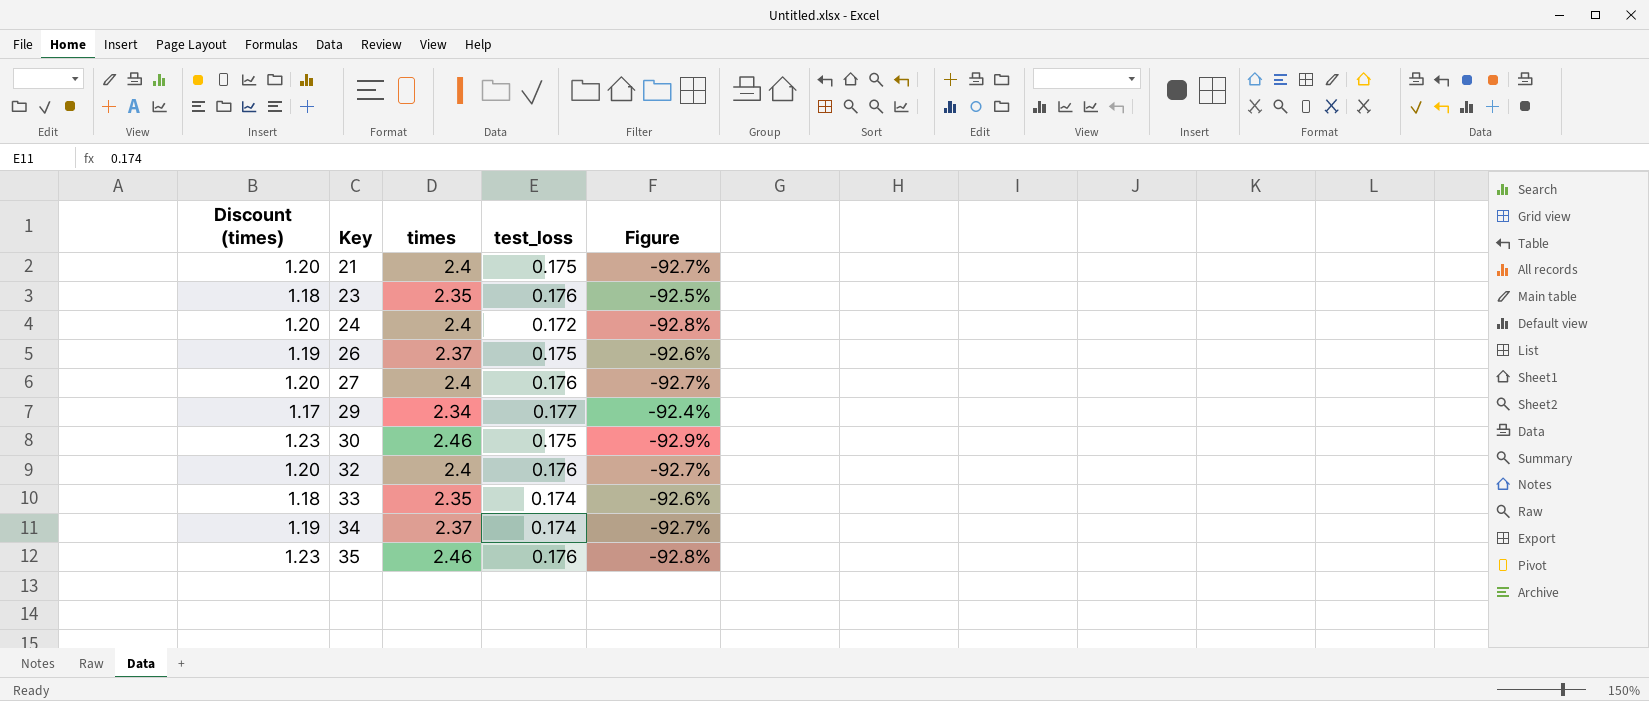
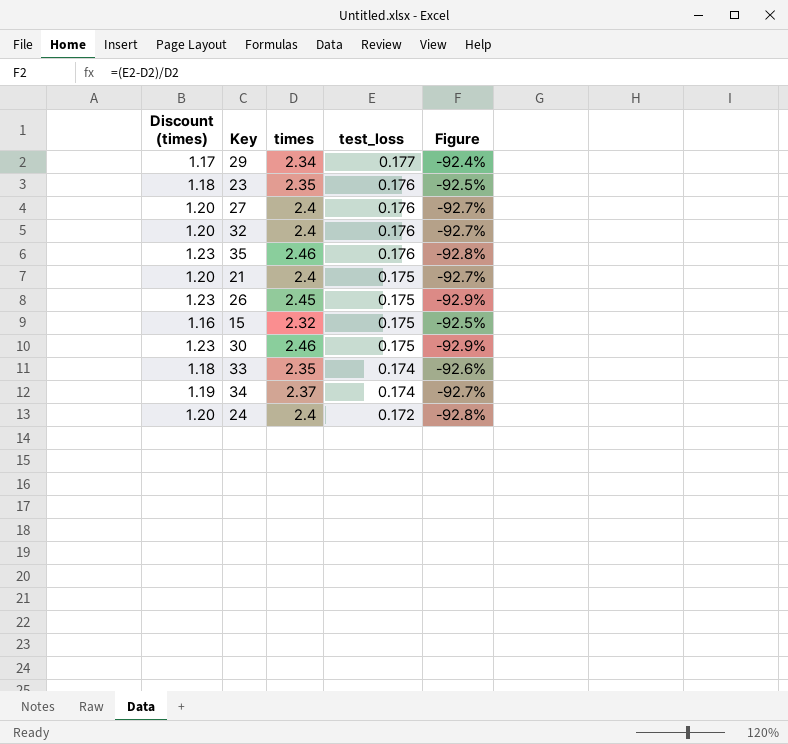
row order: Key ascending -> test_loss descending
26 | Discount (times): 1.19 -> 1.23
26 | times: 2.37 -> 2.45
26 | Figure: -92.6% -> -92.9%
row 15: none -> 1.16 | 2.32 | 0.175 | -92.5%

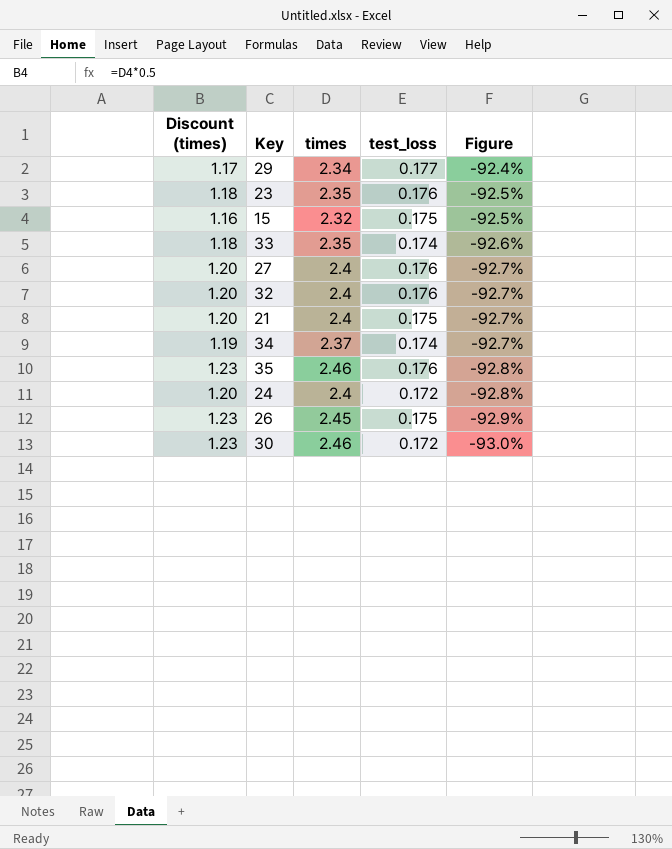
row order: test_loss descending -> Figure descending
30 | test_loss: 0.175 -> 0.172
30 | Figure: -92.9% -> -93.0%

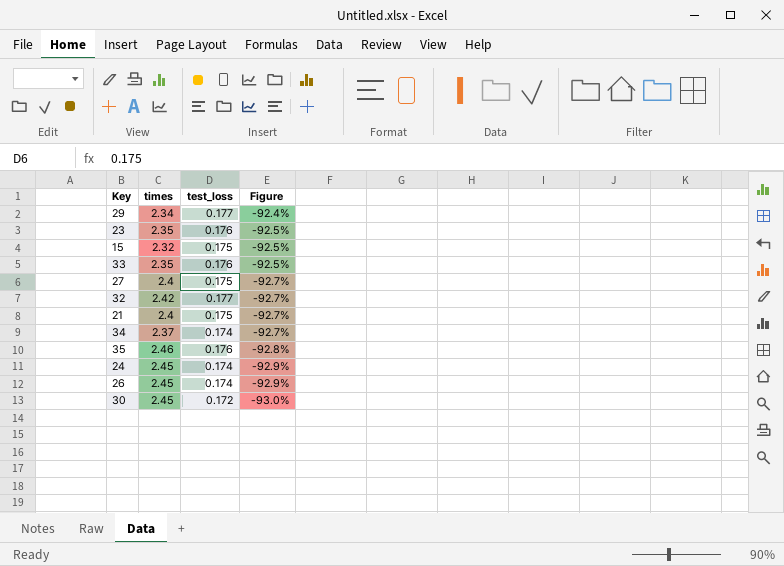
column Discount (times) | formula: [times] * 0.5 -> none
33 | test_loss: 0.174 -> 0.176
33 | Figure: -92.6% -> -92.5%
27 | test_loss: 0.176 -> 0.175
32 | times: 2.4 -> 2.42
32 | test_loss: 0.176 -> 0.177
24 | times: 2.4 -> 2.45
24 | test_loss: 0.172 -> 0.174
24 | Figure: -92.8% -> -92.9%
26 | test_loss: 0.175 -> 0.174
30 | times: 2.46 -> 2.45

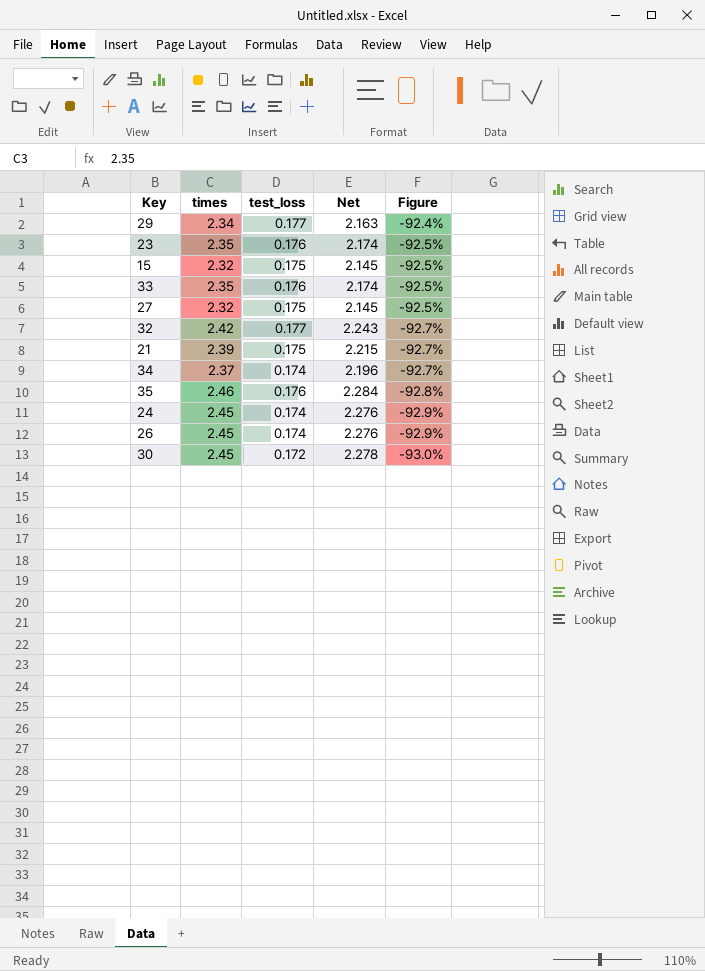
column Net | formula: none -> [times] - [test_loss]
27 | times: 2.4 -> 2.32
27 | Figure: -92.7% -> -92.5%
21 | times: 2.4 -> 2.39

